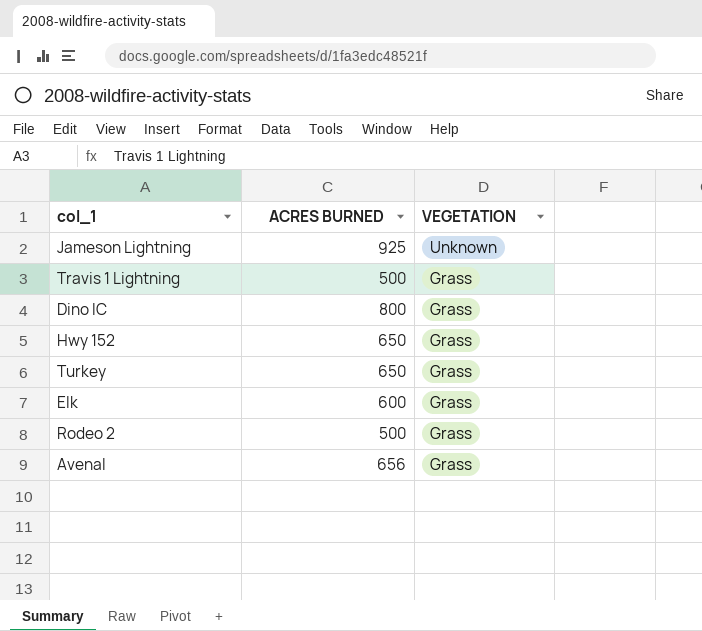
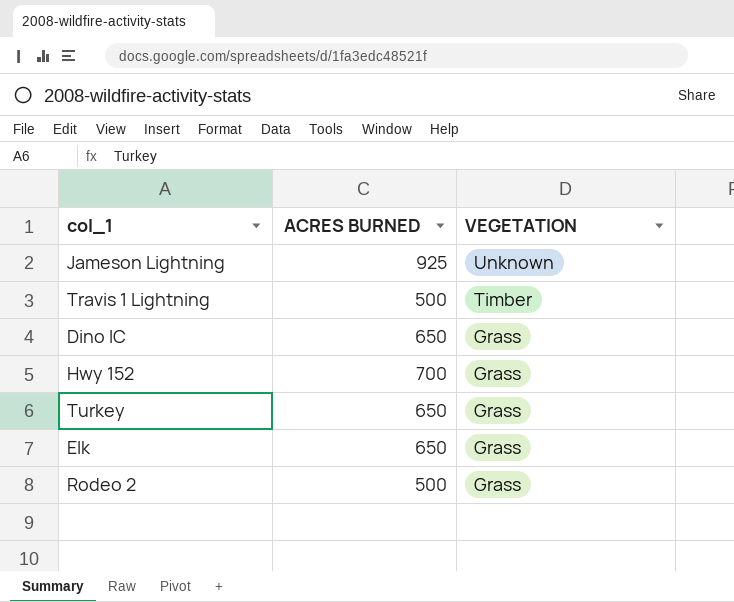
row Avenal: 656 | Grass -> none
Travis 1 Lightning | VEGETATION: Grass -> Timber
Dino IC | ACRES BURNED: 800 -> 650
Hwy 152 | ACRES BURNED: 650 -> 700
Elk | ACRES BURNED: 600 -> 650

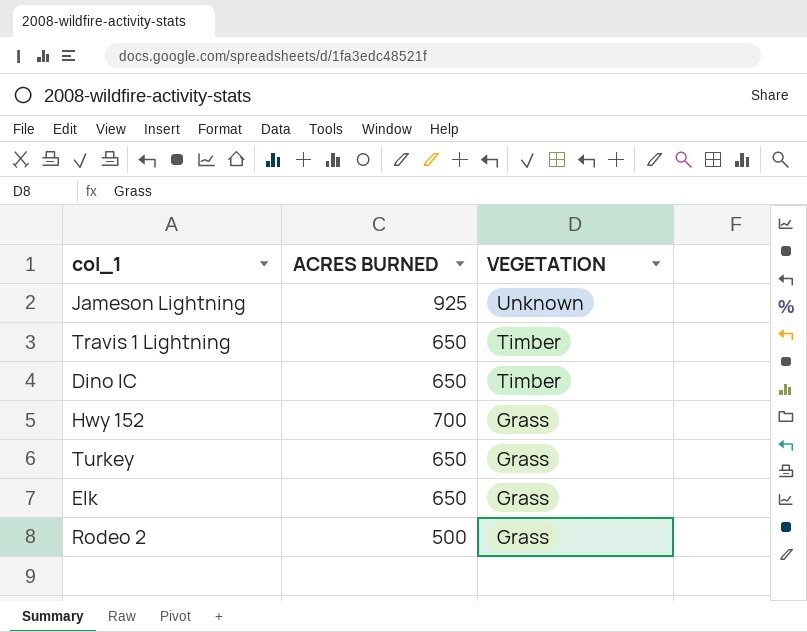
Travis 1 Lightning | ACRES BURNED: 500 -> 650
Dino IC | VEGETATION: Grass -> Timber

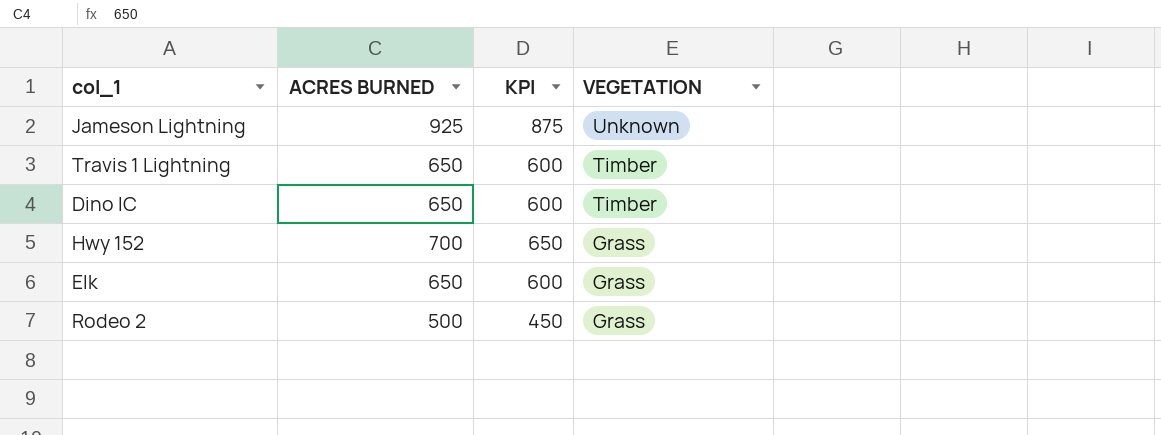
column KPI | formula: none -> [ACRES BURNED] - 50
row Turkey: 650 | Grass -> none

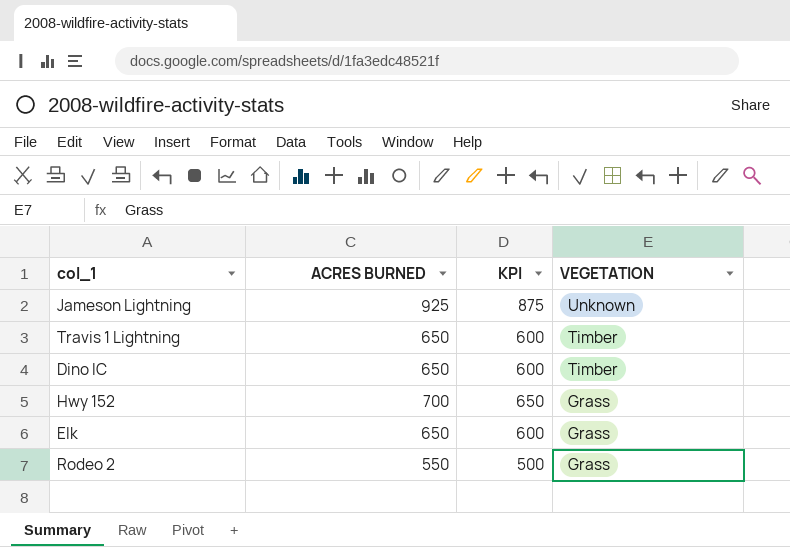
Rodeo 2 | ACRES BURNED: 500 -> 550
Rodeo 2 | KPI: 450 -> 500

